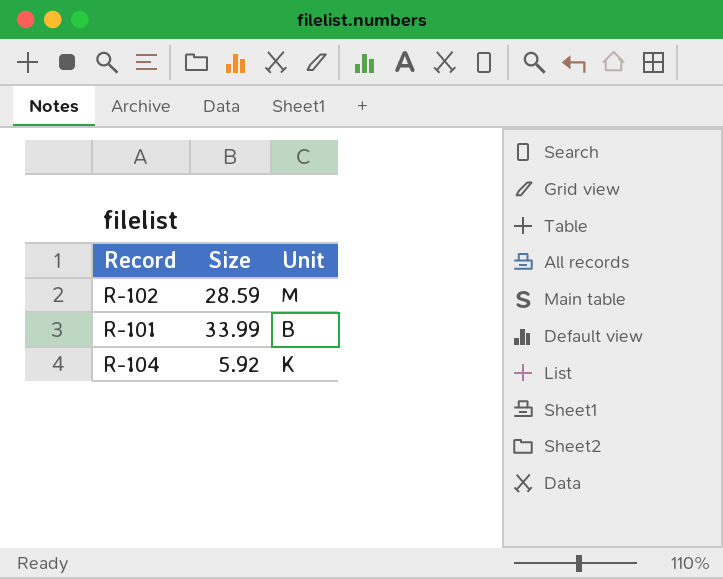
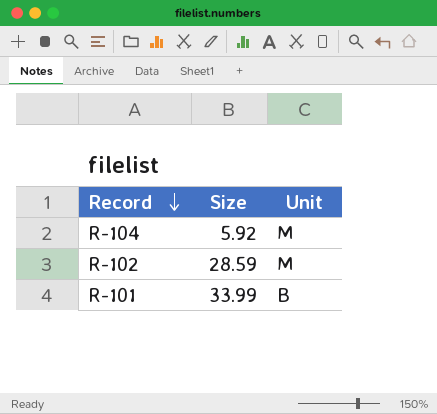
row order: none -> Record descending
R-104 | Unit: K -> M

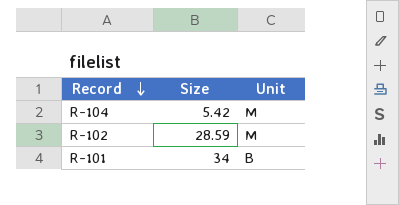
R-104 | Size: 5.92 -> 5.42
R-101 | Size: 33.99 -> 34

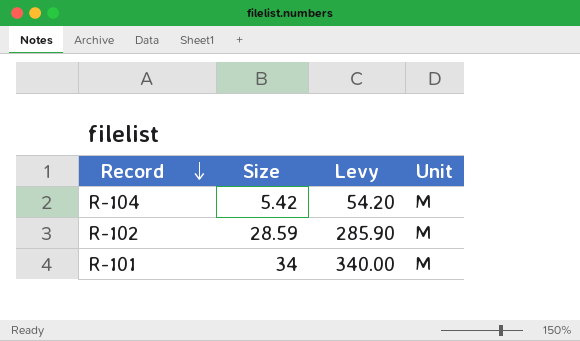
column Levy | formula: none -> [Size] * 10
R-101 | Unit: B -> M

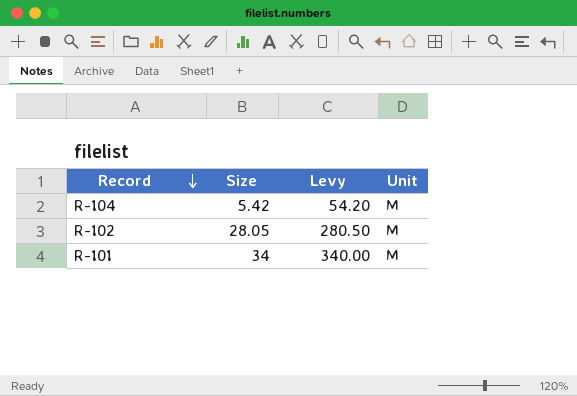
R-102 | Size: 28.59 -> 28.05
R-102 | Levy: 285.90 -> 280.50

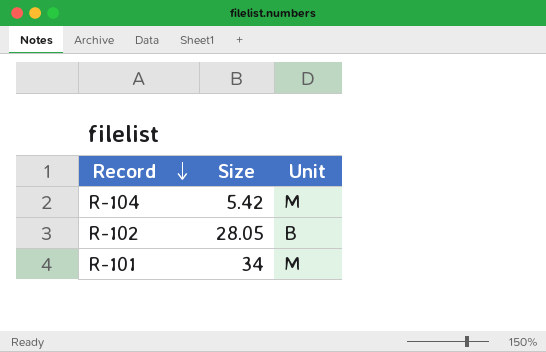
column Levy | formula: [Size] * 10 -> none
R-102 | Unit: M -> B

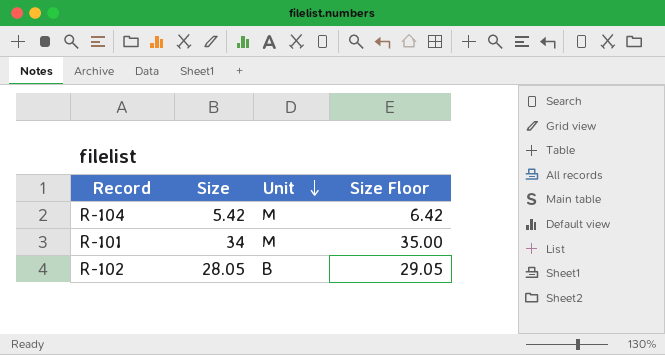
row order: Record descending -> Unit descending
column Size Floor | formula: none -> [Size] + 1

